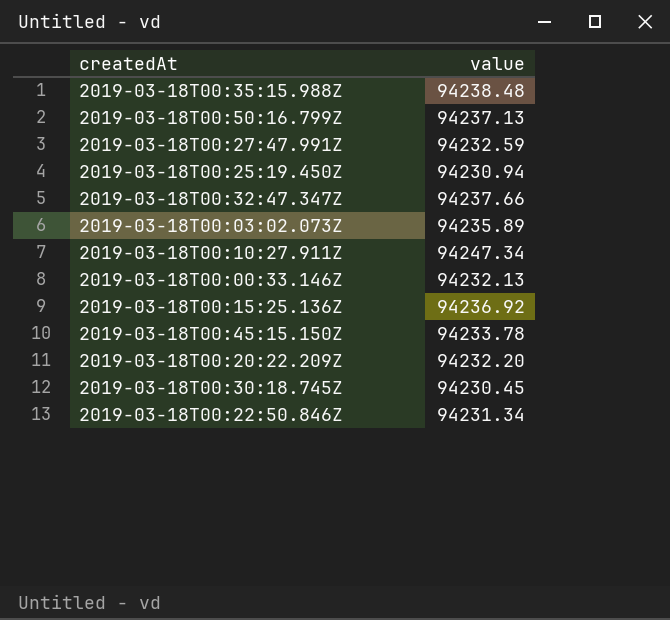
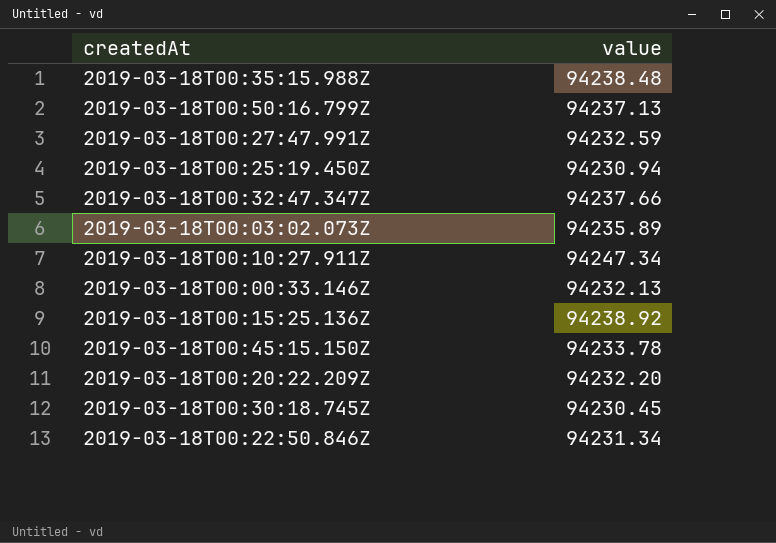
2019-03-18T00:15:25.136Z | value: 94236.92 -> 94238.92

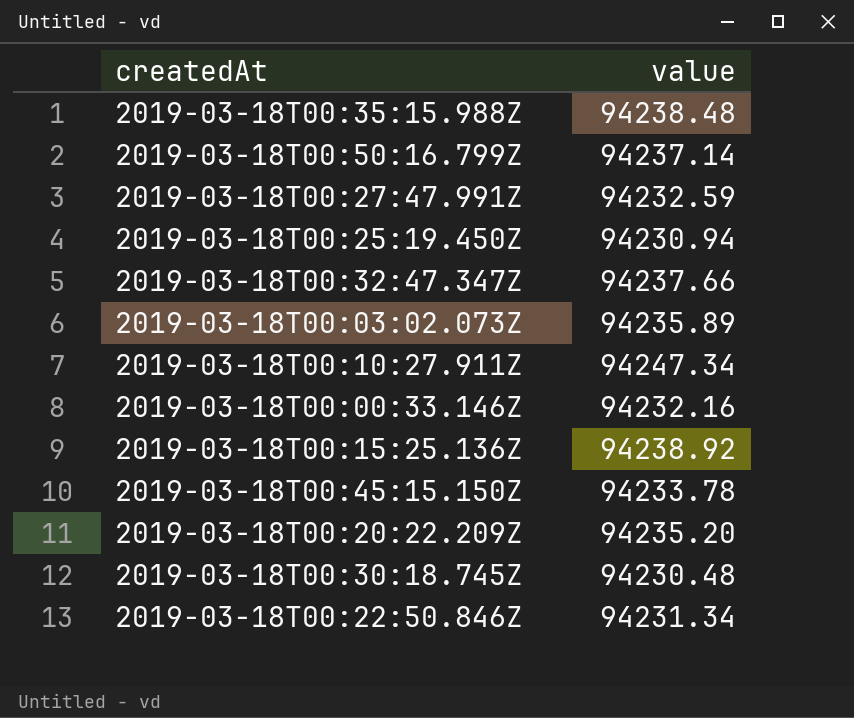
2019-03-18T00:50:16.799Z | value: 94237.13 -> 94237.14
2019-03-18T00:00:33.146Z | value: 94232.13 -> 94232.16
2019-03-18T00:20:22.209Z | value: 94232.20 -> 94235.20
2019-03-18T00:30:18.745Z | value: 94230.45 -> 94230.48

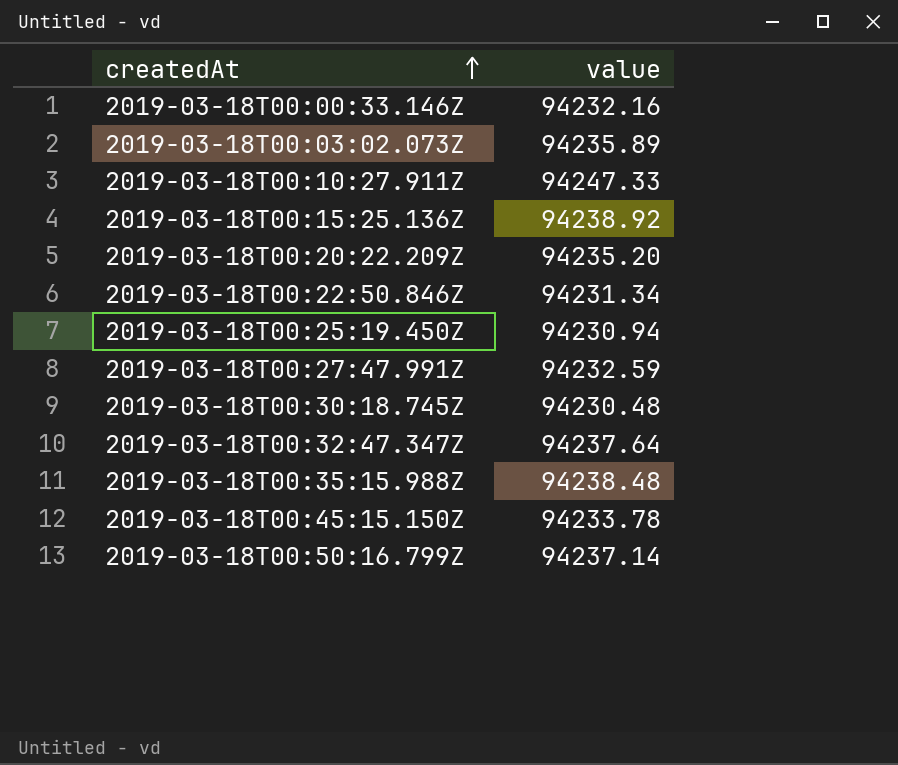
row order: none -> createdAt ascending
2019-03-18T00:10:27.911Z | value: 94247.34 -> 94247.33
2019-03-18T00:32:47.347Z | value: 94237.66 -> 94237.64

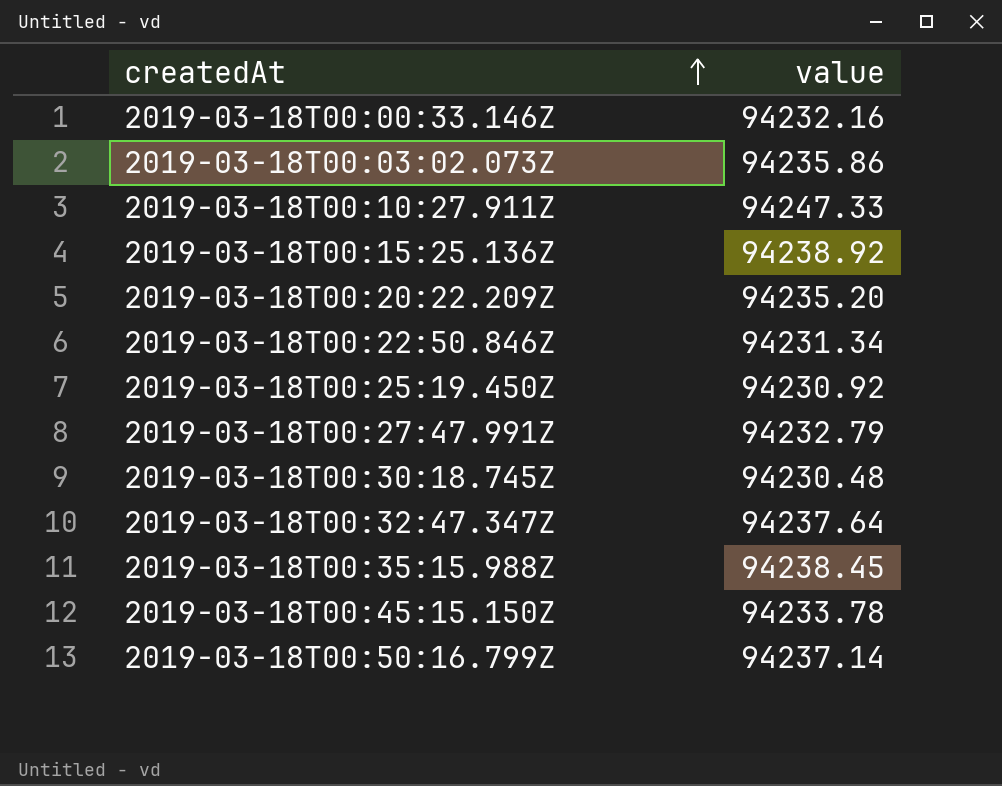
2019-03-18T00:03:02.073Z | value: 94235.89 -> 94235.86
2019-03-18T00:25:19.450Z | value: 94230.94 -> 94230.92
2019-03-18T00:27:47.991Z | value: 94232.59 -> 94232.79
2019-03-18T00:35:15.988Z | value: 94238.48 -> 94238.45

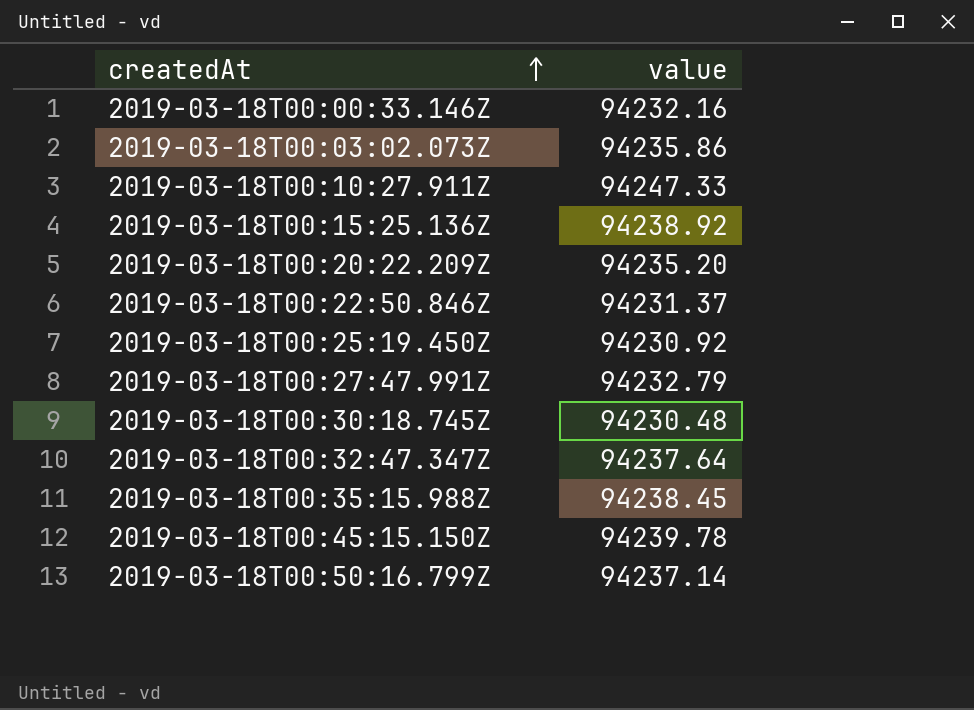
2019-03-18T00:22:50.846Z | value: 94231.34 -> 94231.37
2019-03-18T00:45:15.150Z | value: 94233.78 -> 94239.78

